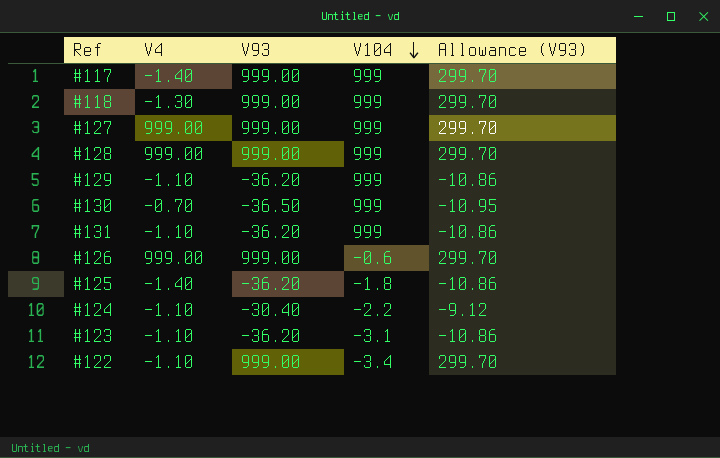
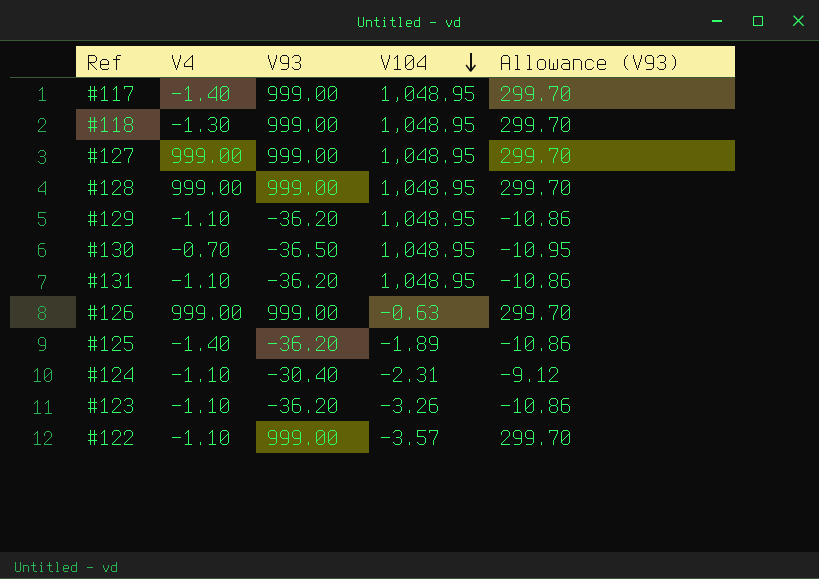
#117 | V104: 999 -> 1,048.95
#118 | V104: 999 -> 1,048.95
#127 | V104: 999 -> 1,048.95
#128 | V104: 999 -> 1,048.95
#129 | V104: 999 -> 1,048.95
#130 | V104: 999 -> 1,048.95
#131 | V104: 999 -> 1,048.95
#126 | V104: -0.6 -> -0.63
#125 | V104: -1.8 -> -1.89
#124 | V104: -2.2 -> -2.31
#123 | V104: -3.1 -> -3.26
#122 | V104: -3.4 -> -3.57

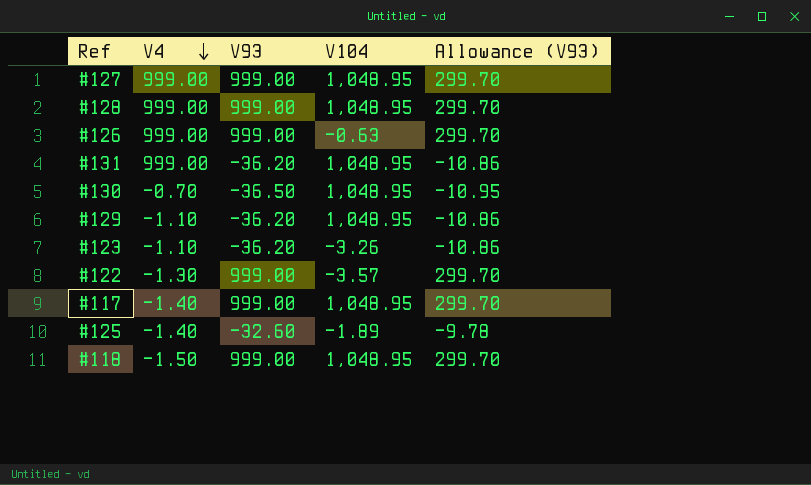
row order: V104 descending -> V4 descending
row #124: -1.10 | -30.40 | -2.31 | -9.12 -> none
#131 | V4: -1.10 -> 999.00
#122 | V4: -1.10 -> -1.30
#125 | V93: -36.20 -> -32.60
#125 | Allowance (V93): -10.86 -> -9.78
#118 | V4: -1.30 -> -1.50

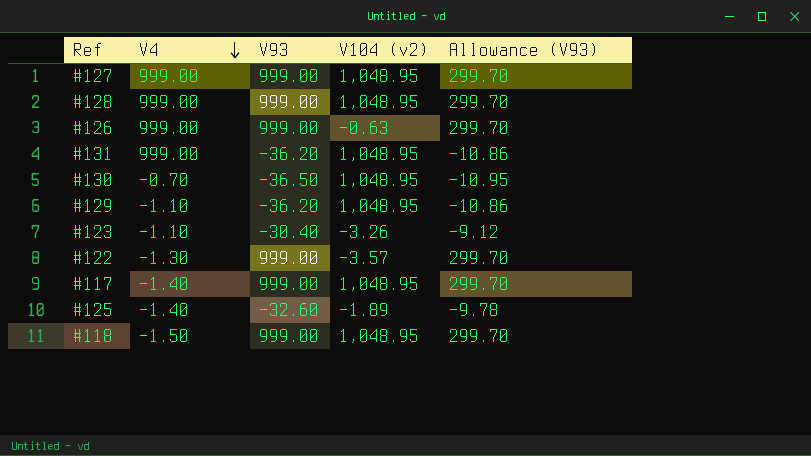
column name: V104 -> V104 (v2)
#123 | V93: -36.20 -> -30.40
#123 | Allowance (V93): -10.86 -> -9.12

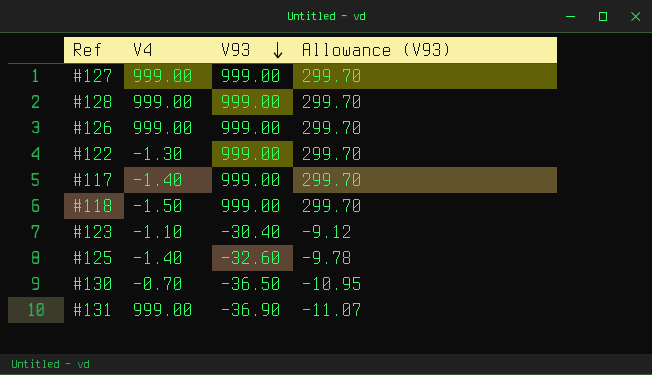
row order: V4 descending -> V93 descending
column V104 (v2) | position: 4 -> none
row #129: -1.10 | -36.20 | 1,048.95 | -10.86 -> none
#131 | V93: -36.20 -> -36.90
#131 | Allowance (V93): -10.86 -> -11.07

